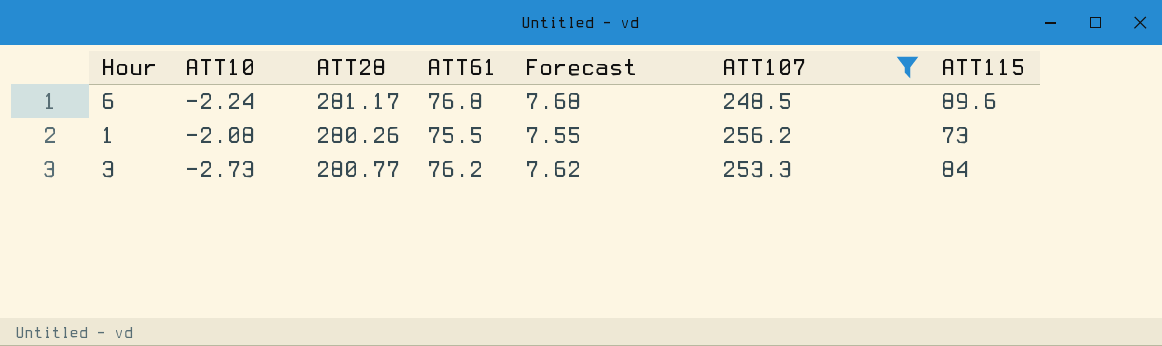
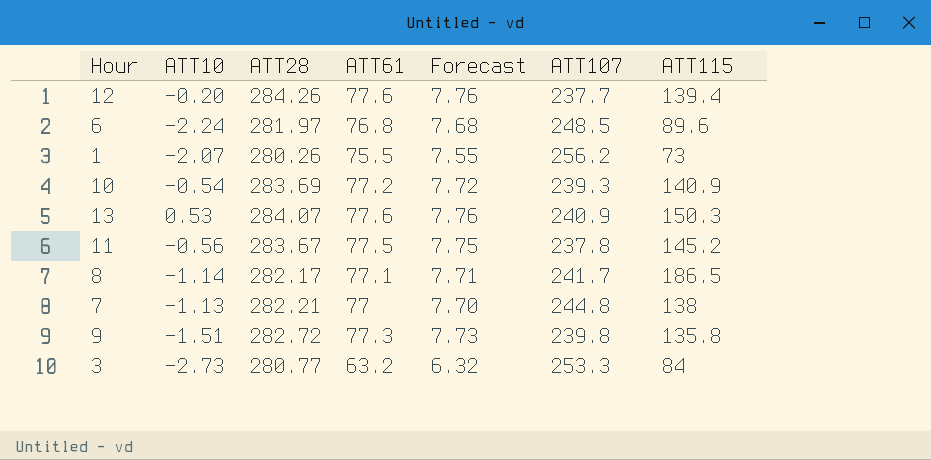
filter: ATT107 >= 248.5 -> none
6 | ATT28: 281.17 -> 281.97
1 | ATT10: -2.08 -> -2.07
3 | ATT61: 76.2 -> 63.2
3 | Forecast: 7.62 -> 6.32

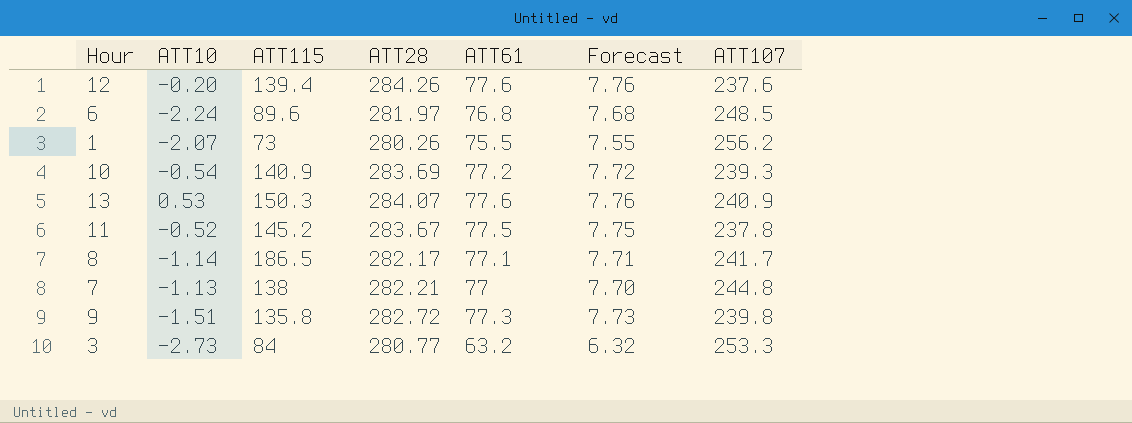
column ATT115 | position: 7 -> 3
12 | ATT107: 237.7 -> 237.6
11 | ATT10: -0.56 -> -0.52

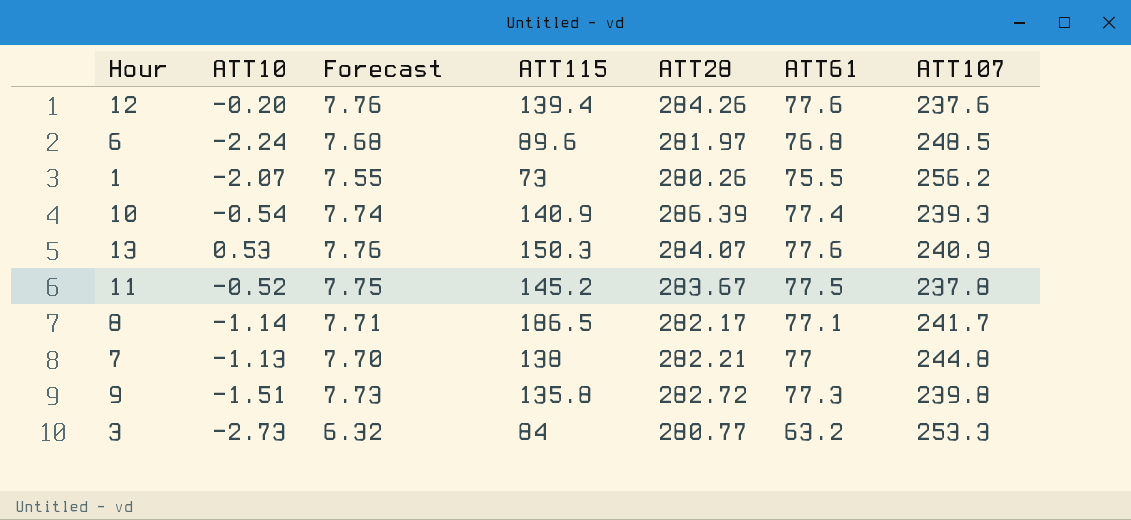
column Forecast | position: 6 -> 3
10 | Forecast: 7.72 -> 7.74
10 | ATT28: 283.69 -> 286.39
10 | ATT61: 77.2 -> 77.4

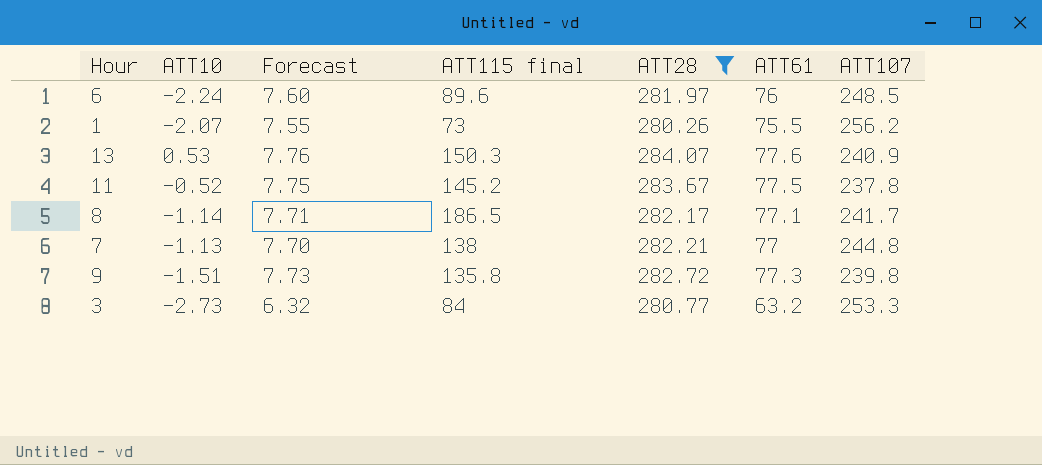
filter: none -> ATT28 <= 284.07
column name: ATT115 -> ATT115 final
6 | Forecast: 7.68 -> 7.60
6 | ATT61: 76.8 -> 76

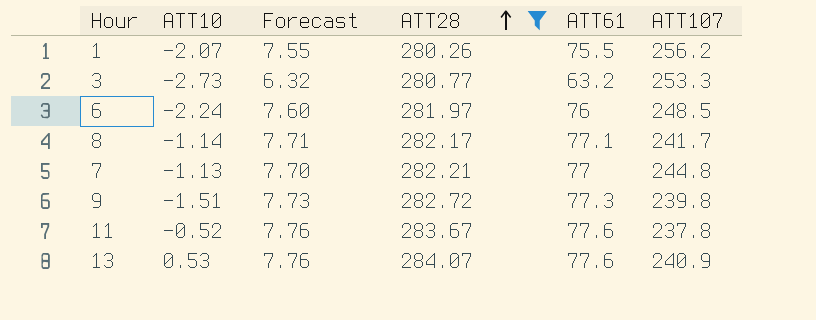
row order: none -> ATT28 ascending
column ATT115 final | position: 4 -> none
11 | Forecast: 7.75 -> 7.76
11 | ATT61: 77.5 -> 77.6

